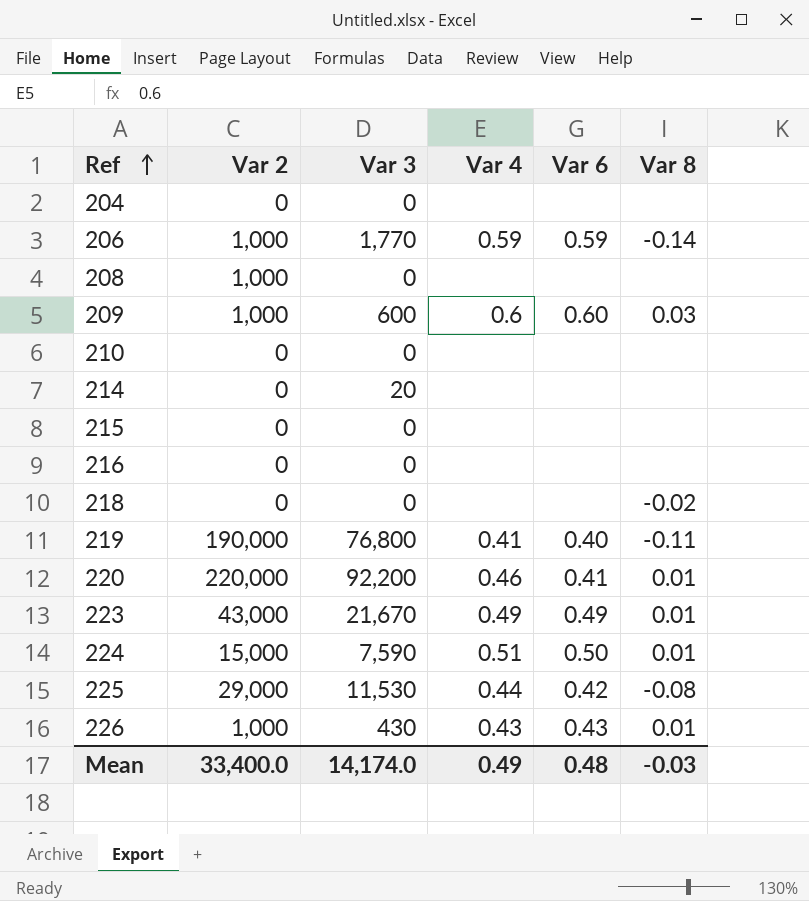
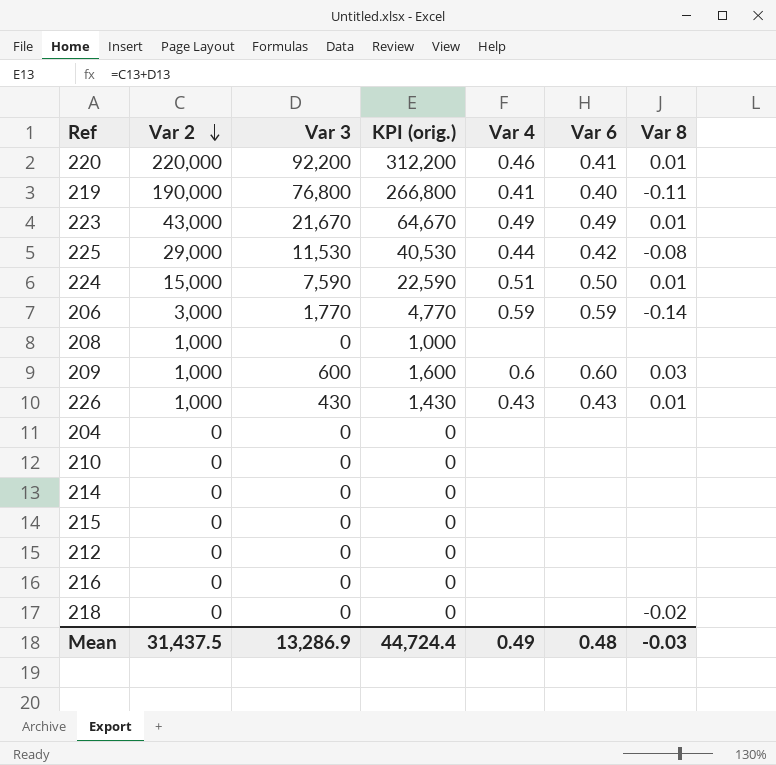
row order: Ref ascending -> Var 2 descending
column KPI (orig.) | formula: none -> [Var 2] + [Var 3]
206 | Var 2: 1,000 -> 3,000
214 | Var 3: 20 -> 0
row 212: none -> 0 | 0 | 0 | none | none | none
Mean | Var 2: 33,400.0 -> 31,437.5
Mean | Var 3: 14,174.0 -> 13,286.9

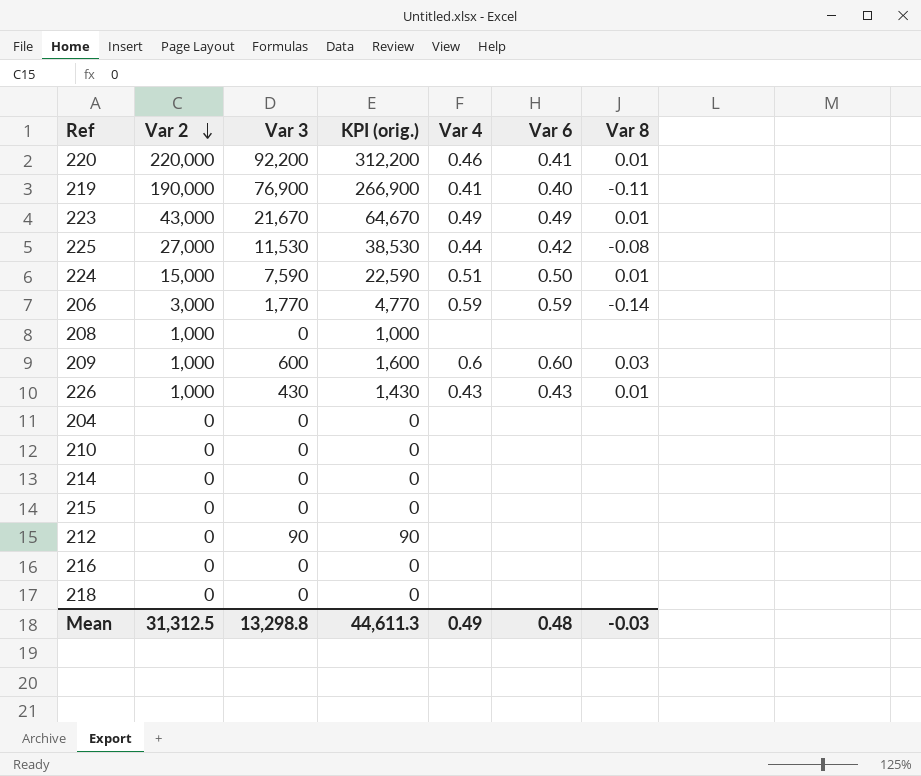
219 | Var 3: 76,800 -> 76,900
219 | KPI (orig.): 266,800 -> 266,900
225 | Var 2: 29,000 -> 27,000
225 | KPI (orig.): 40,530 -> 38,530
212 | Var 3: 0 -> 90
212 | KPI (orig.): 0 -> 90
218 | Var 8: -0.02 -> none
Mean | Var 2: 31,437.5 -> 31,312.5
Mean | Var 3: 13,286.9 -> 13,298.8
Mean | KPI (orig.): 44,724.4 -> 44,611.3

